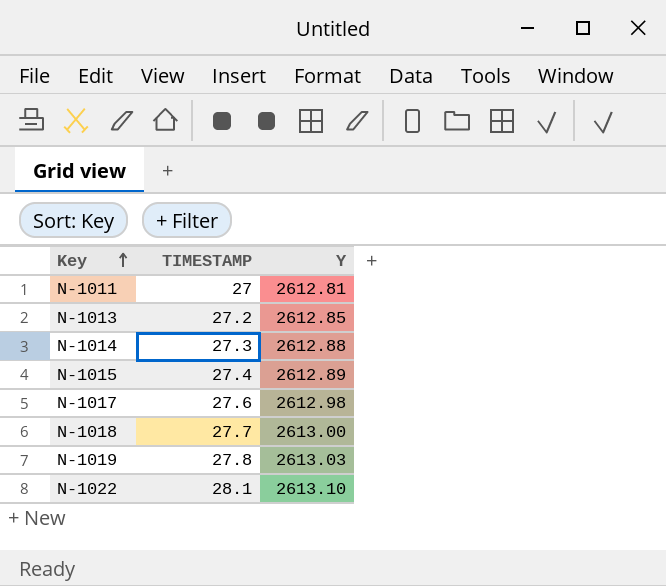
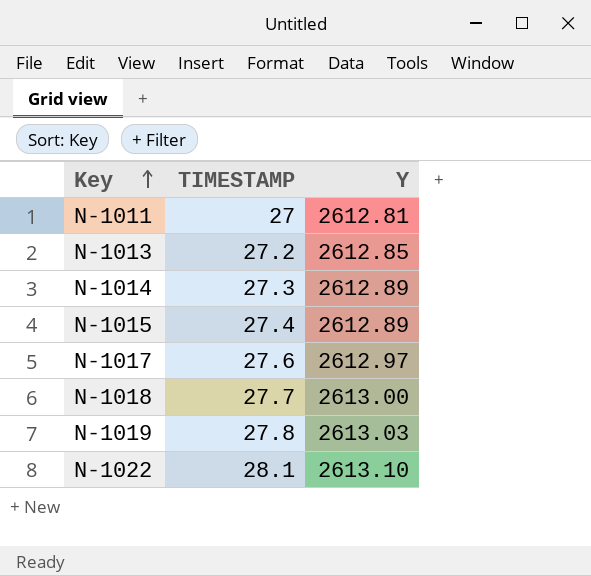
N-1014 | Y: 2612.88 -> 2612.89
N-1017 | Y: 2612.98 -> 2612.97

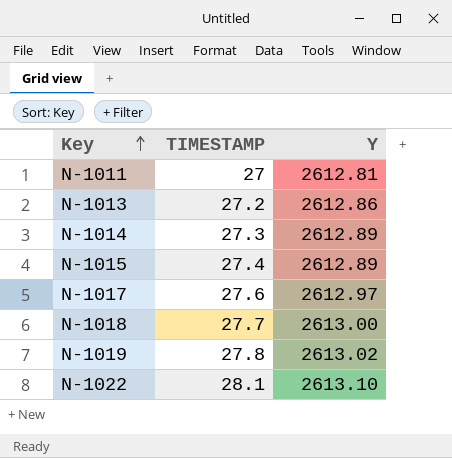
N-1013 | Y: 2612.85 -> 2612.86
N-1019 | Y: 2613.03 -> 2613.02

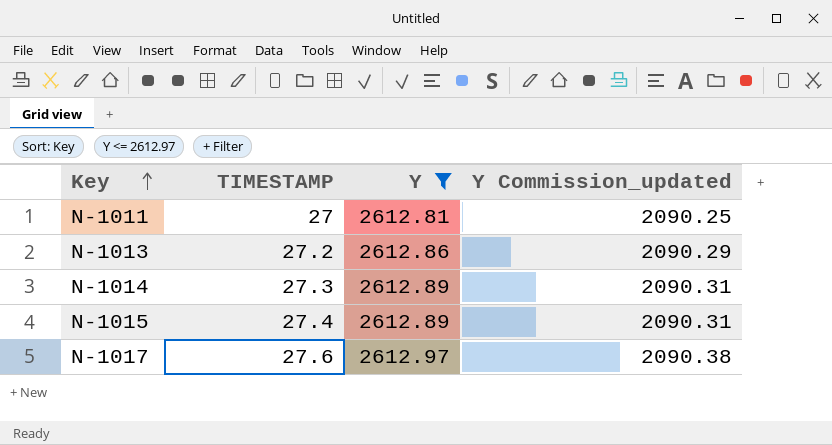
filter: none -> Y <= 2612.97
column Y Commission_updated | formula: none -> [Y] * 0.8

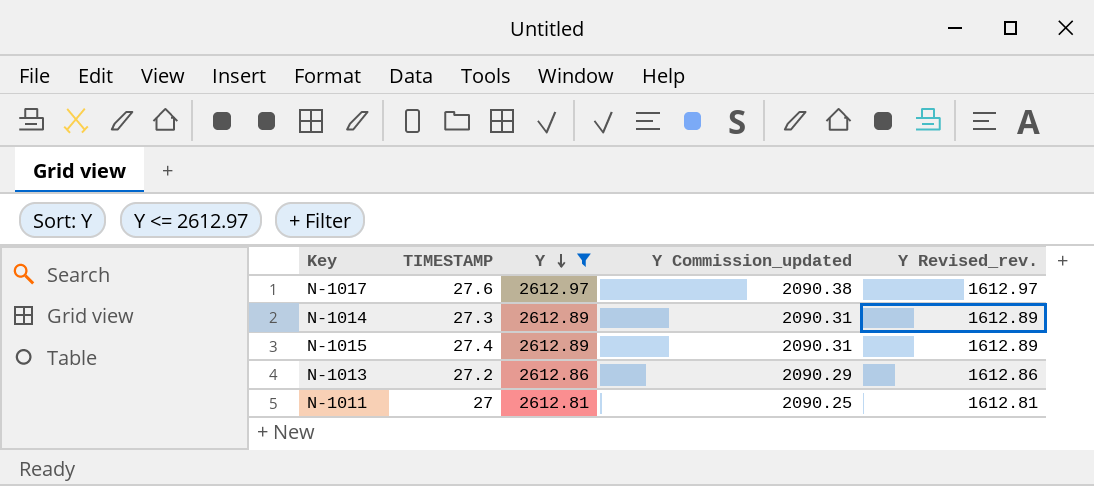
row order: Key ascending -> Y descending
column Y Revised_rev. | formula: none -> [Y] - 1000

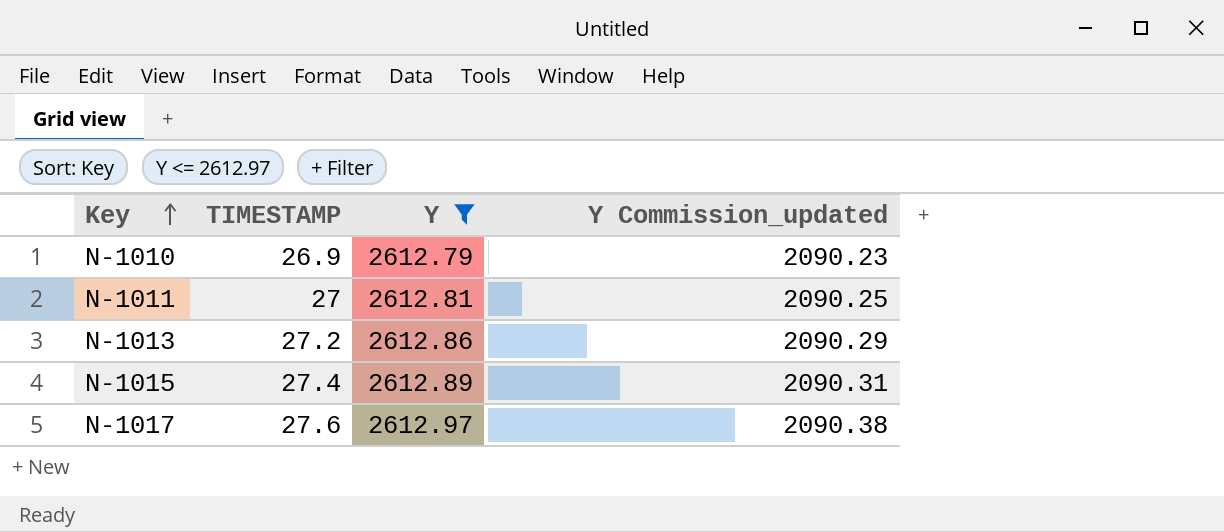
row order: Y descending -> Key ascending
column Y Revised_rev. | formula: [Y] - 1000 -> none
row N-1014: 27.3 | 2612.89 | 2090.31 | 1612.89 -> none
row N-1010: none -> 26.9 | 2612.79 | 2090.23

